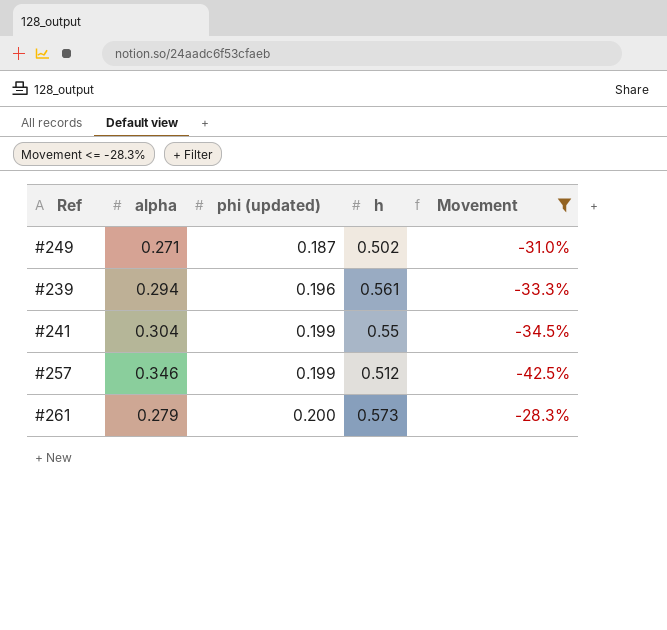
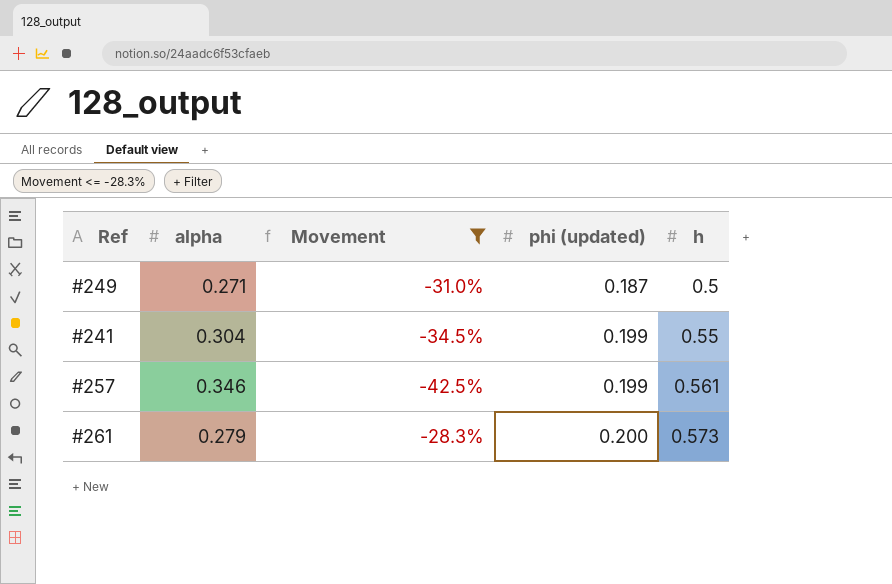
column Movement | position: 5 -> 3
row #239: 0.294 | 0.196 | 0.561 | -33.3% -> none
#249 | h: 0.502 -> 0.5
#257 | h: 0.512 -> 0.561

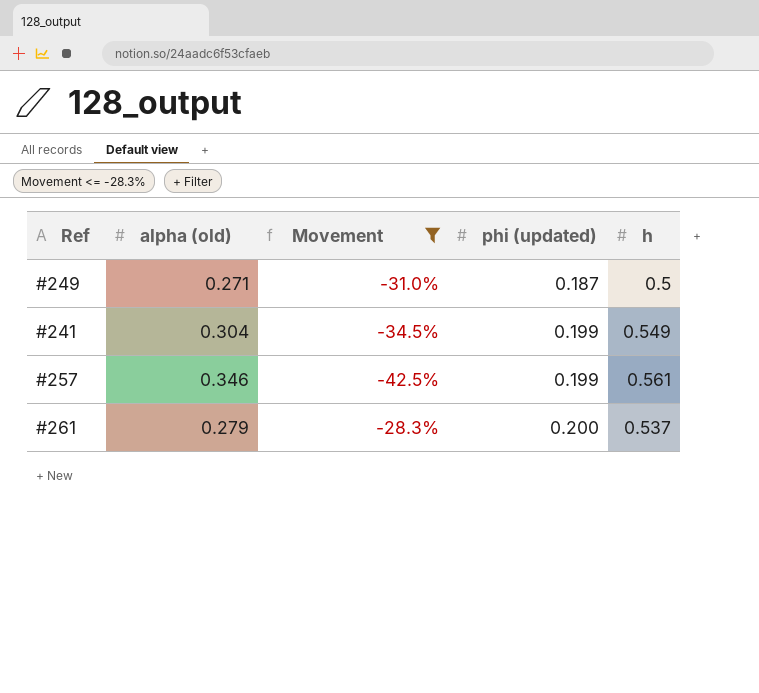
column name: alpha -> alpha (old)
#241 | h: 0.55 -> 0.549
#261 | h: 0.573 -> 0.537

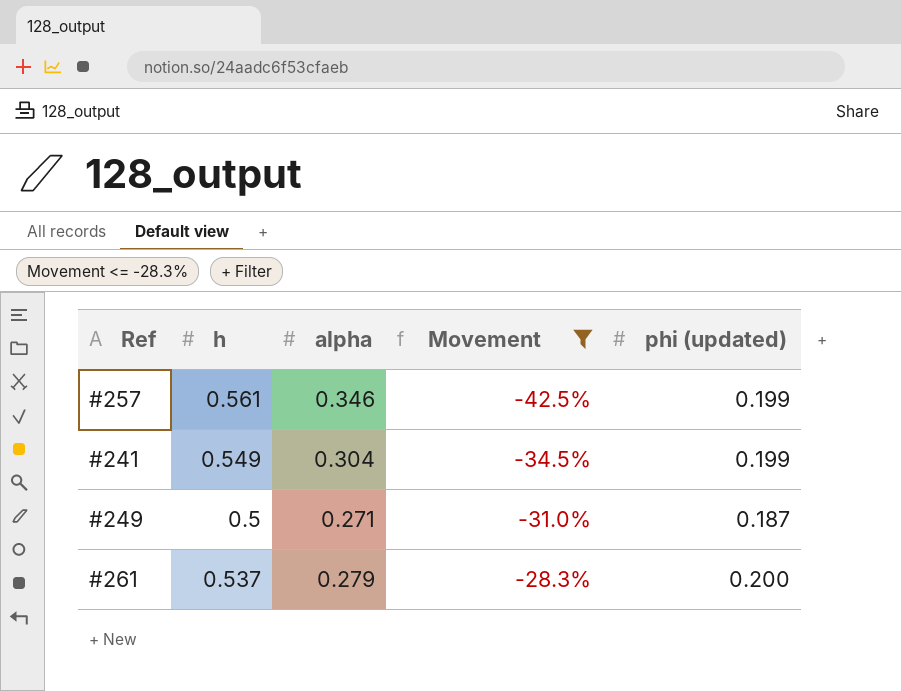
row order: phi (updated) ascending -> Movement ascending
column h | position: 5 -> 2
column name: alpha (old) -> alpha

